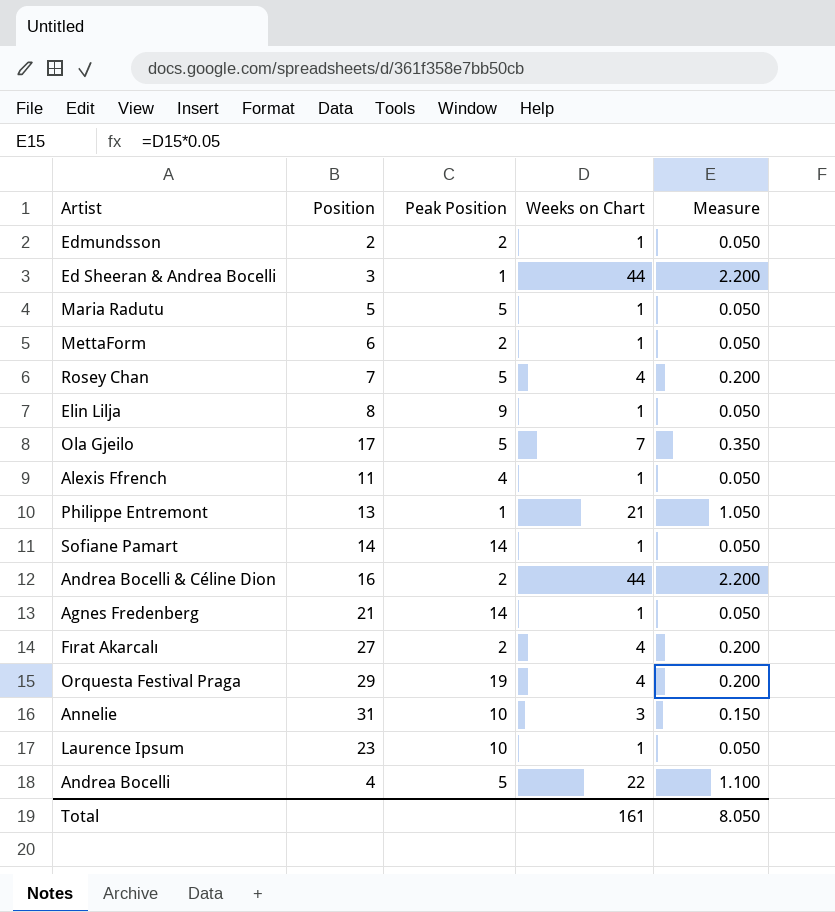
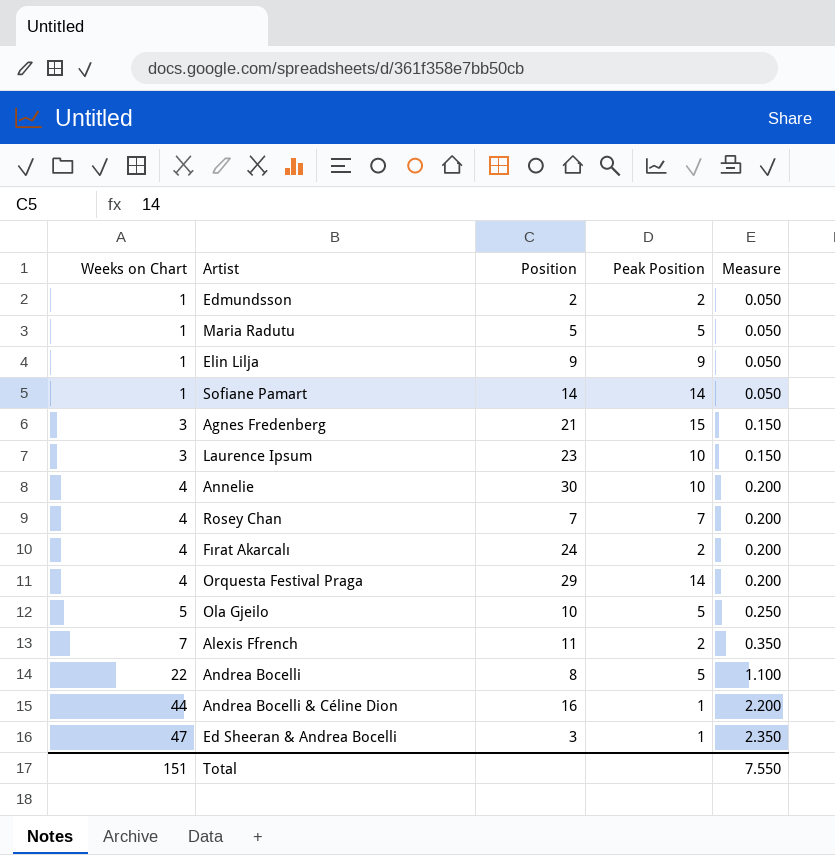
row order: none -> Weeks on Chart ascending
column Weeks on Chart | position: 4 -> 1
row MettaForm: 6 | 2 | 1 | 0.050 -> none
row Philippe Entremont: 13 | 1 | 21 | 1.050 -> none
Elin Lilja | Position: 8 -> 9
Agnes Fredenberg | Weeks on Chart: 1 -> 3
Agnes Fredenberg | Peak Position: 14 -> 15
Agnes Fredenberg | Measure: 0.050 -> 0.150
Laurence Ipsum | Weeks on Chart: 1 -> 3
Laurence Ipsum | Measure: 0.050 -> 0.150
Annelie | Weeks on Chart: 3 -> 4
Annelie | Position: 31 -> 30
Annelie | Measure: 0.150 -> 0.200
Rosey Chan | Peak Position: 5 -> 7
Fırat Akarcalı | Position: 27 -> 24
Orquesta Festival Praga | Peak Position: 19 -> 14
Ola Gjeilo | Weeks on Chart: 7 -> 5
Ola Gjeilo | Position: 17 -> 10
Ola Gjeilo | Measure: 0.350 -> 0.250
Alexis Ffrench | Weeks on Chart: 1 -> 7
Alexis Ffrench | Peak Position: 4 -> 2
Alexis Ffrench | Measure: 0.050 -> 0.350
Andrea Bocelli | Position: 4 -> 8
Andrea Bocelli & Céline Dion | Peak Position: 2 -> 1
Ed Sheeran & Andrea Bocelli | Weeks on Chart: 44 -> 47
Ed Sheeran & Andrea Bocelli | Measure: 2.200 -> 2.350
Total | Weeks on Chart: 161 -> 151
Total | Measure: 8.050 -> 7.550

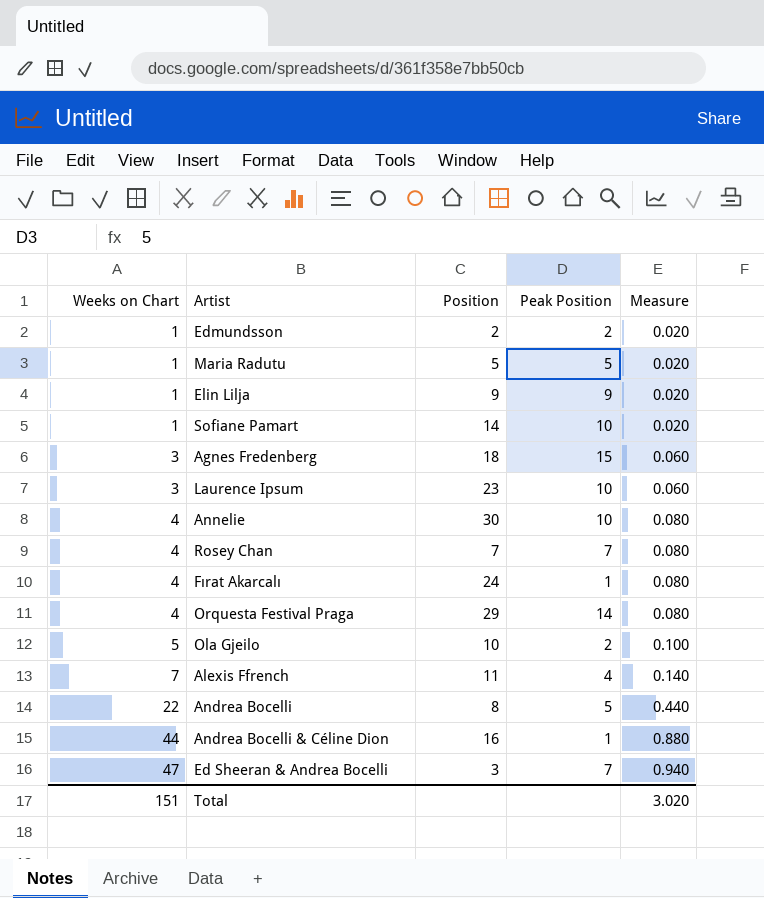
column Measure | formula: [Weeks on Chart] * 0.05 -> [Weeks on Chart] * 0.02
Sofiane Pamart | Peak Position: 14 -> 10
Agnes Fredenberg | Position: 21 -> 18
Fırat Akarcalı | Peak Position: 2 -> 1
Ola Gjeilo | Peak Position: 5 -> 2
Alexis Ffrench | Peak Position: 2 -> 4
Ed Sheeran & Andrea Bocelli | Peak Position: 1 -> 7
Total | Measure: 7.550 -> 3.020

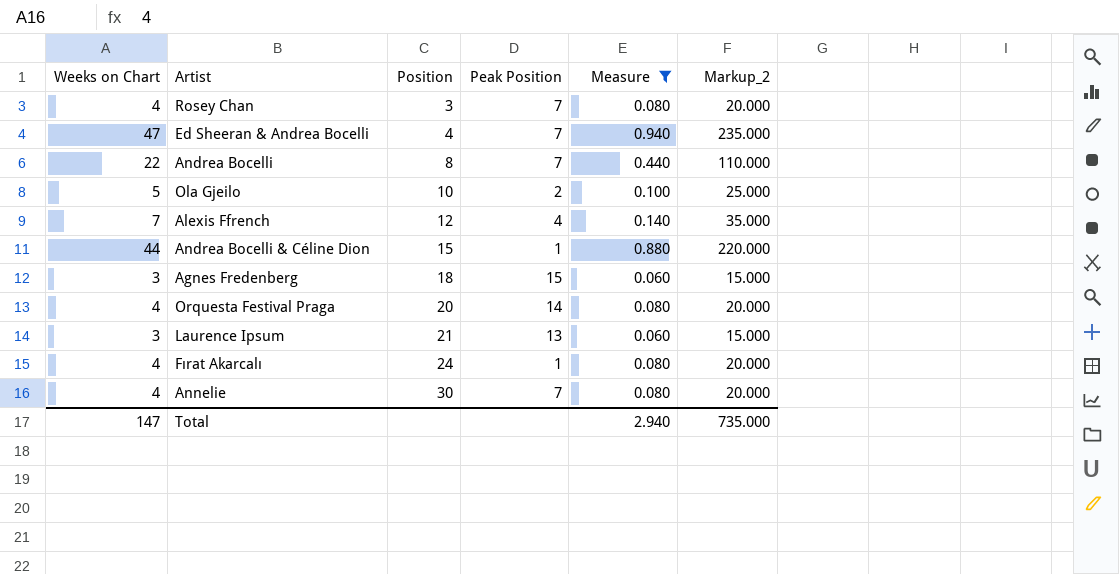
filter: none -> Measure != 0.020
row order: Weeks on Chart ascending -> Position ascending
column Markup_2 | formula: none -> [Weeks on Chart] * 5
Rosey Chan | Position: 7 -> 3
Ed Sheeran & Andrea Bocelli | Position: 3 -> 4
Andrea Bocelli | Peak Position: 5 -> 7
Alexis Ffrench | Position: 11 -> 12
Andrea Bocelli & Céline Dion | Position: 16 -> 15
Orquesta Festival Praga | Position: 29 -> 20
Laurence Ipsum | Position: 23 -> 21
Laurence Ipsum | Peak Position: 10 -> 13
Annelie | Peak Position: 10 -> 7
Total | Weeks on Chart: 151 -> 147
Total | Measure: 3.020 -> 2.940

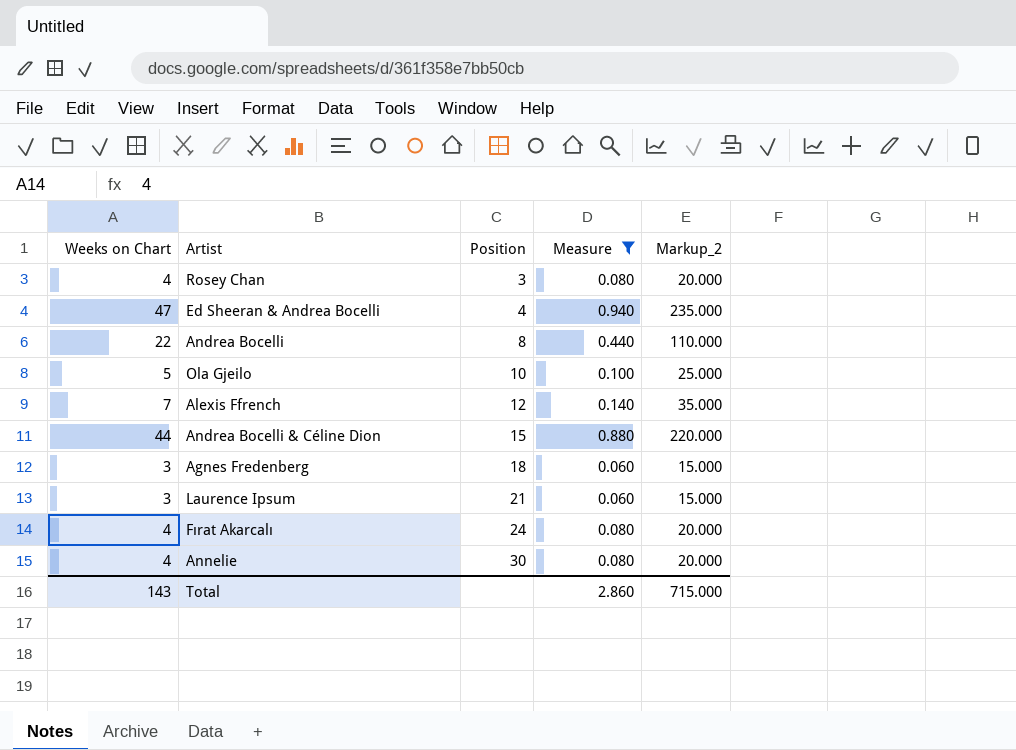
column Peak Position | position: 4 -> none
row Orquesta Festival Praga: 4 | 20 | 14 | 0.080 | 20.000 -> none
Total | Weeks on Chart: 147 -> 143
Total | Measure: 2.940 -> 2.860
Total | Markup_2: 735.000 -> 715.000

